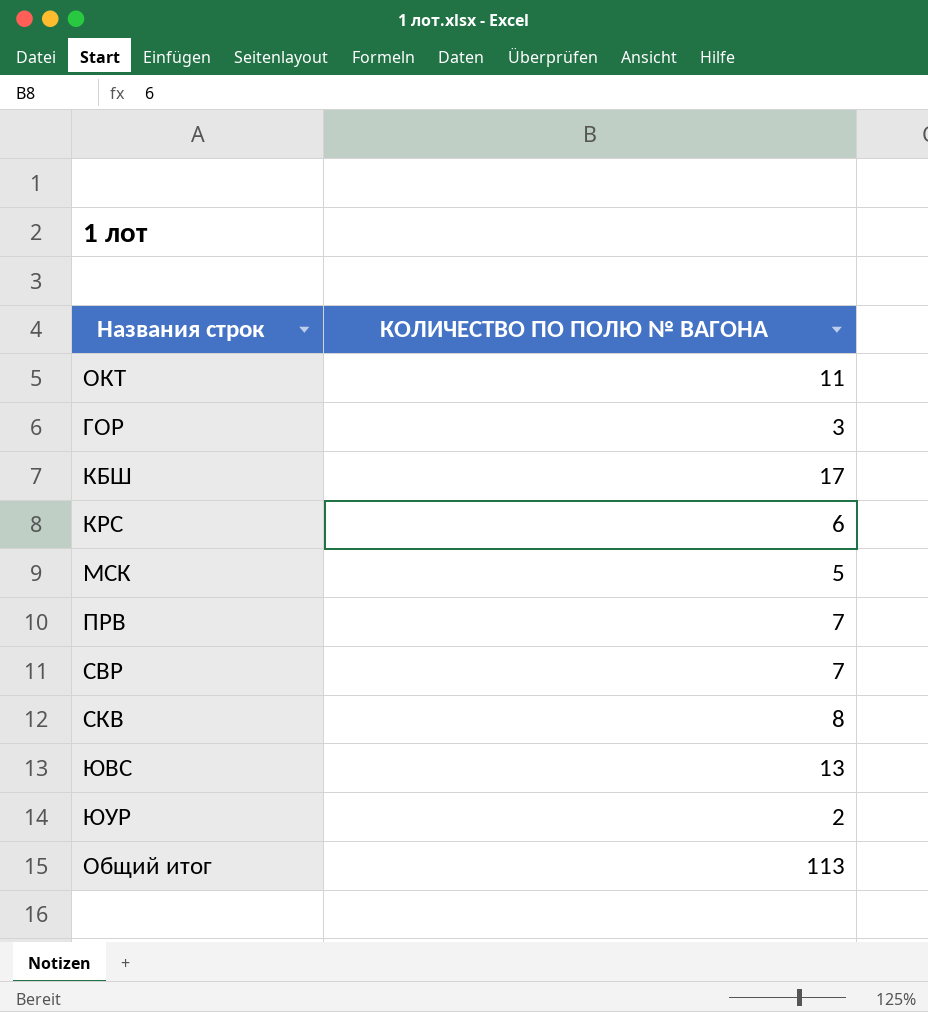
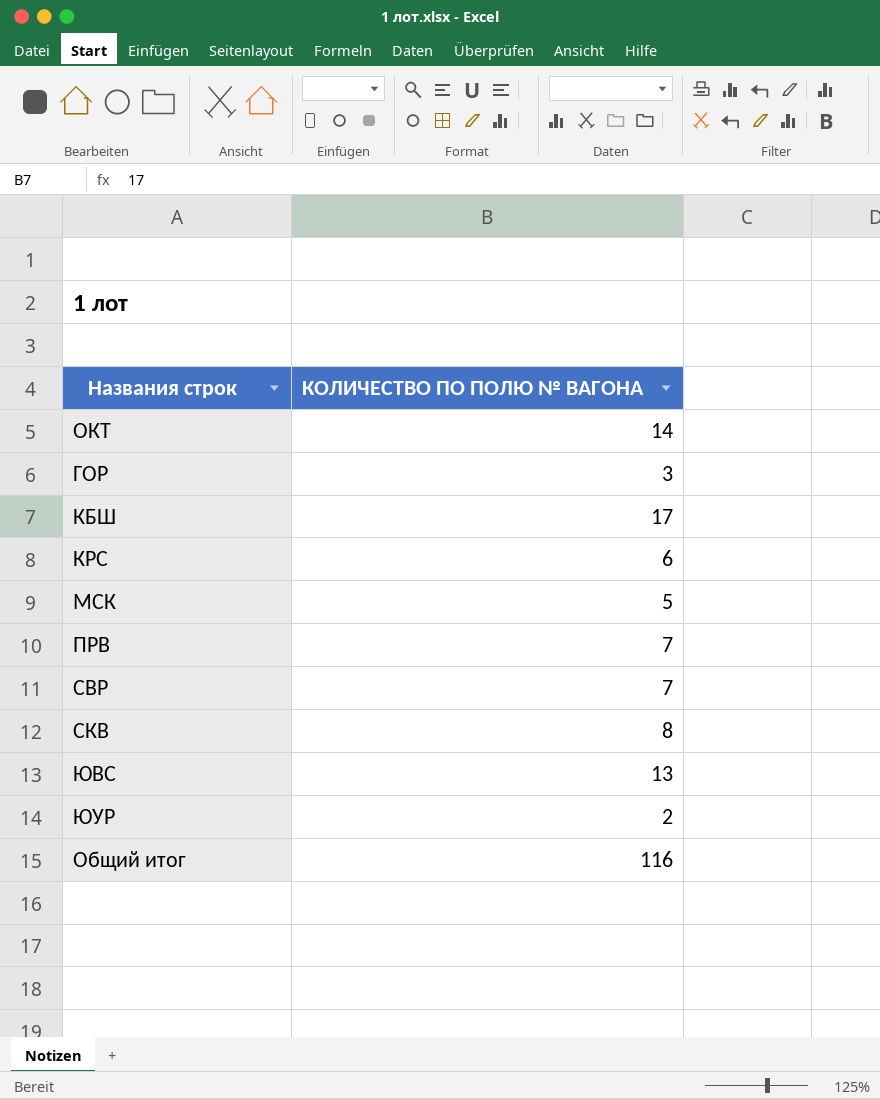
ОКТ | КОЛИЧЕСТВО ПО ПОЛЮ № ВАГОНА: 11 -> 14
Общий итог | КОЛИЧЕСТВО ПО ПОЛЮ № ВАГОНА: 113 -> 116

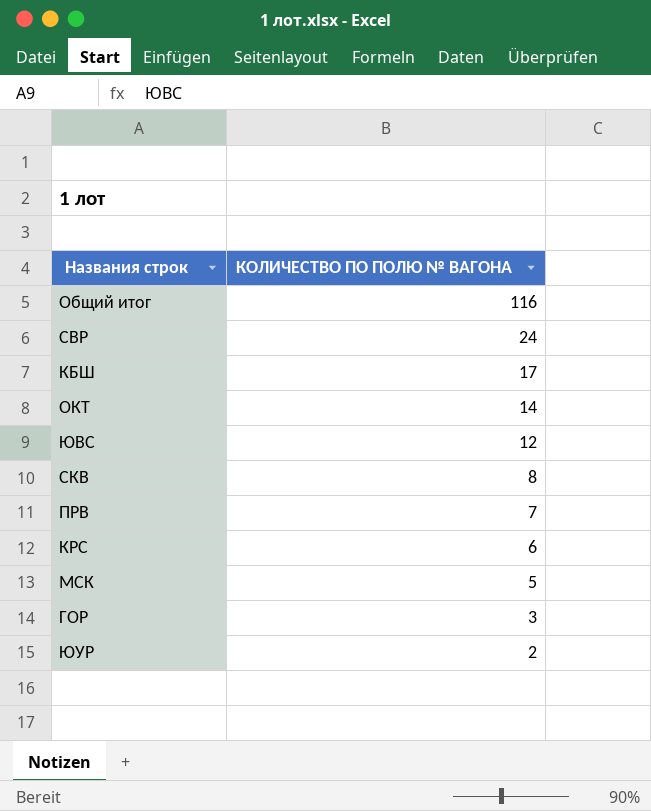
row order: none -> КОЛИЧЕСТВО ПО ПОЛЮ № ВАГОНА descending
СВР | КОЛИЧЕСТВО ПО ПОЛЮ № ВАГОНА: 7 -> 24
ЮВС | КОЛИЧЕСТВО ПО ПОЛЮ № ВАГОНА: 13 -> 12

